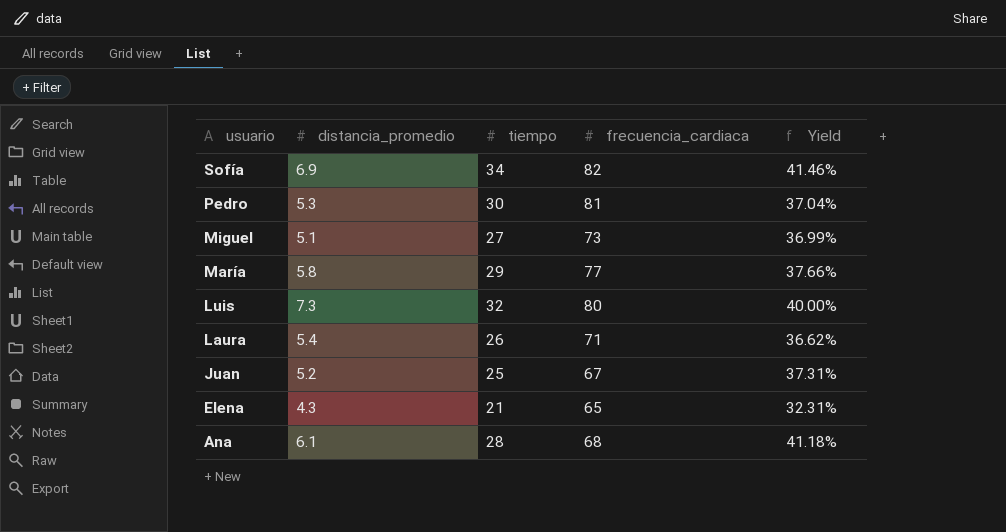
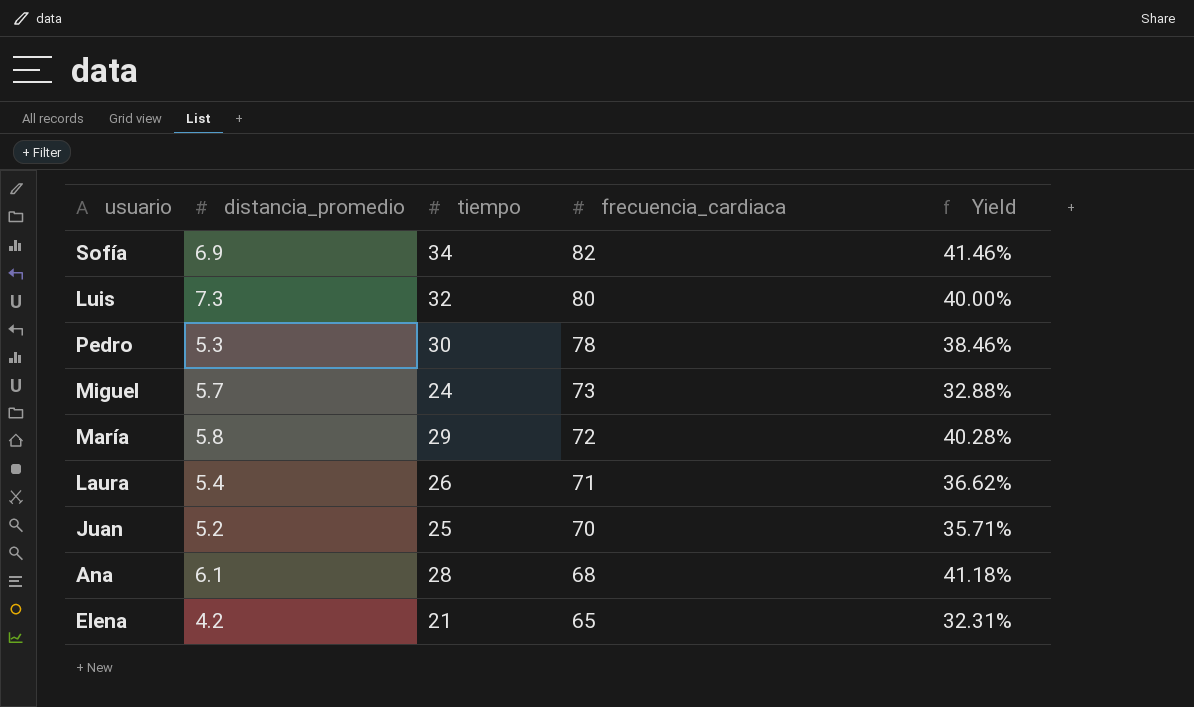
row order: usuario descending -> frecuencia_cardiaca descending
Pedro | frecuencia_cardiaca: 81 -> 78
Pedro | Yield: 37.04% -> 38.46%
Miguel | distancia_promedio: 5.1 -> 5.7
Miguel | tiempo: 27 -> 24
Miguel | Yield: 36.99% -> 32.88%
María | frecuencia_cardiaca: 77 -> 72
María | Yield: 37.66% -> 40.28%
Juan | frecuencia_cardiaca: 67 -> 70
Juan | Yield: 37.31% -> 35.71%
Elena | distancia_promedio: 4.3 -> 4.2

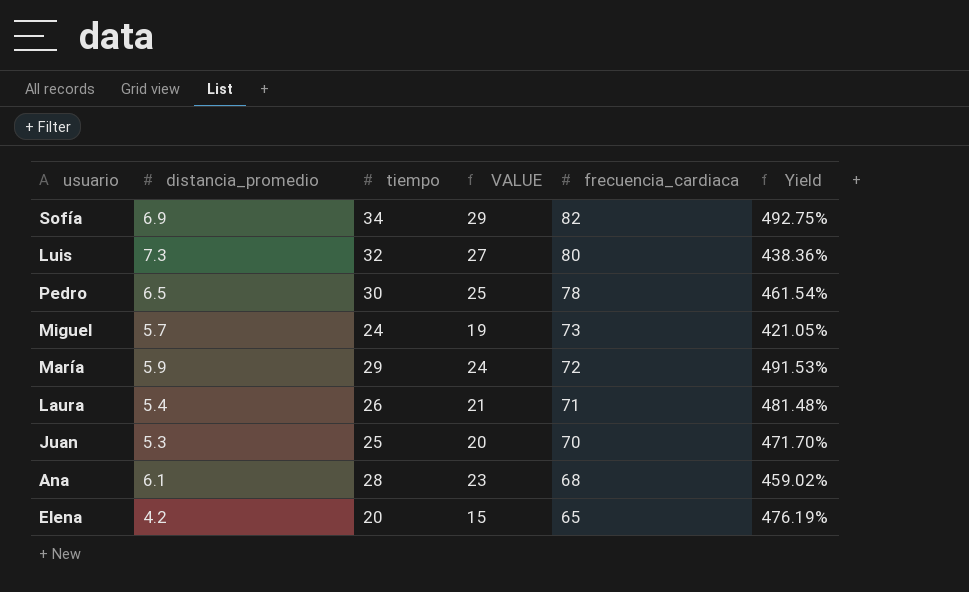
column VALUE | formula: none -> [tiempo] - 5
column Yield | formula: [tiempo] / [frecuencia_cardiaca] -> [tiempo] / [distancia_promedio]
Pedro | distancia_promedio: 5.3 -> 6.5
María | distancia_promedio: 5.8 -> 5.9
Juan | distancia_promedio: 5.2 -> 5.3
Elena | tiempo: 21 -> 20

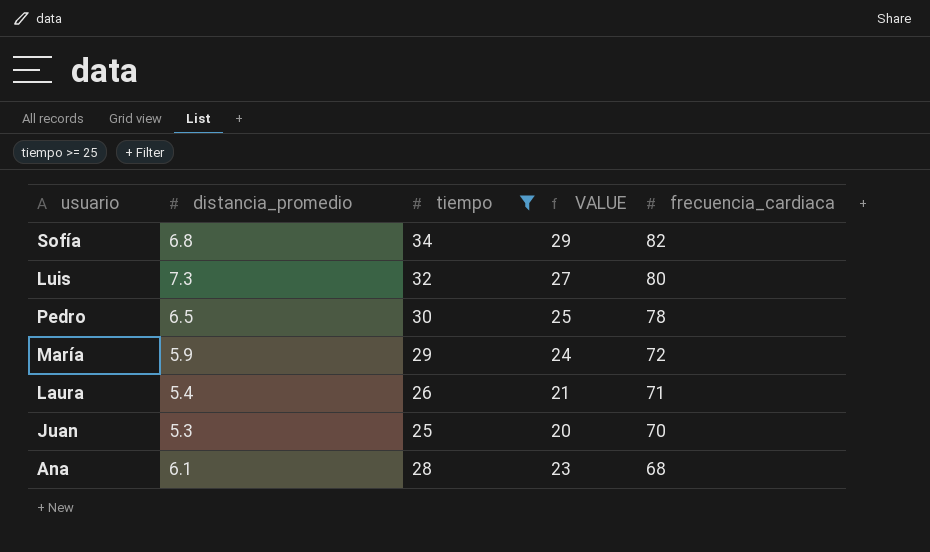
filter: none -> tiempo >= 25
column Yield | formula: [tiempo] / [distancia_promedio] -> none
Sofía | distancia_promedio: 6.9 -> 6.8

